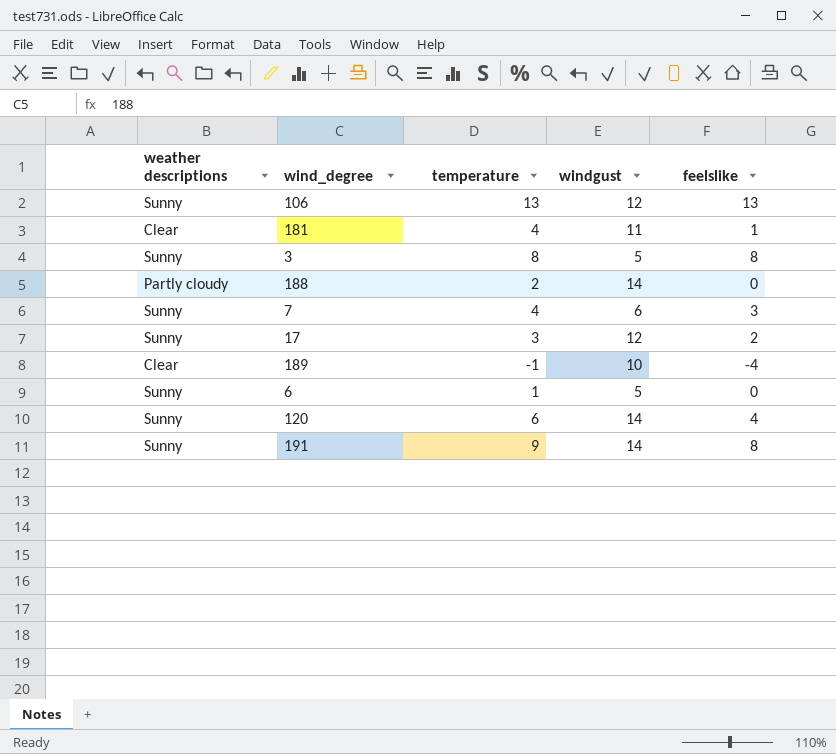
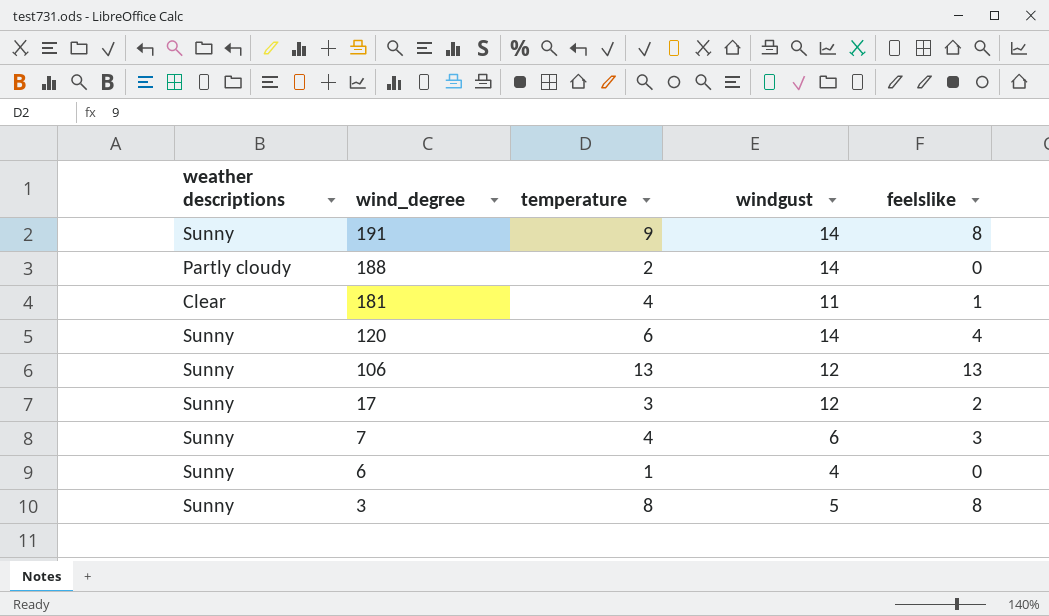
row order: none -> wind_degree descending
row 189: Clear | -1 | 10 | -4 -> none
6 | windgust: 5 -> 4

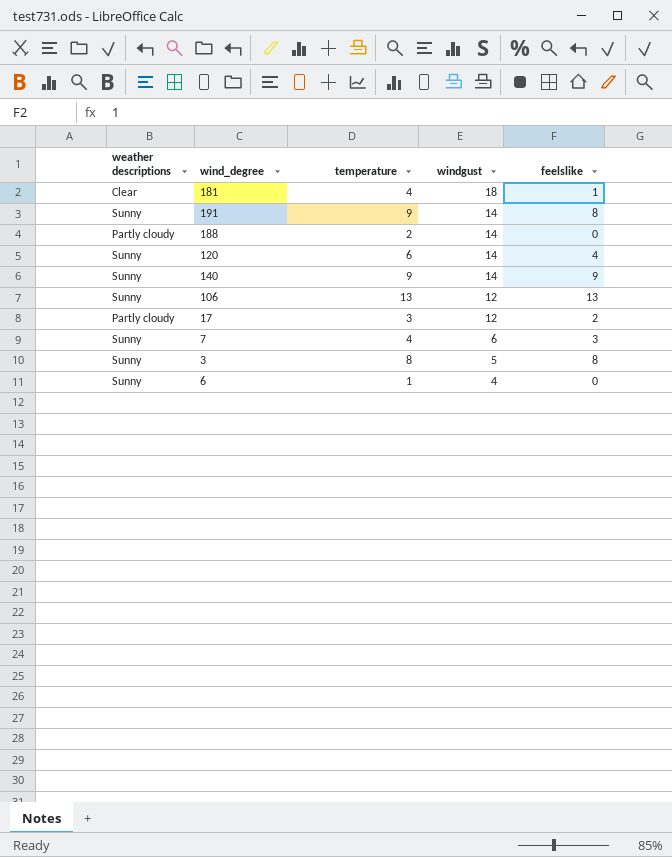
row order: wind_degree descending -> windgust descending
181 | windgust: 11 -> 18
row 140: none -> Sunny | 9 | 14 | 9
17 | weather descriptions: Sunny -> Partly cloudy

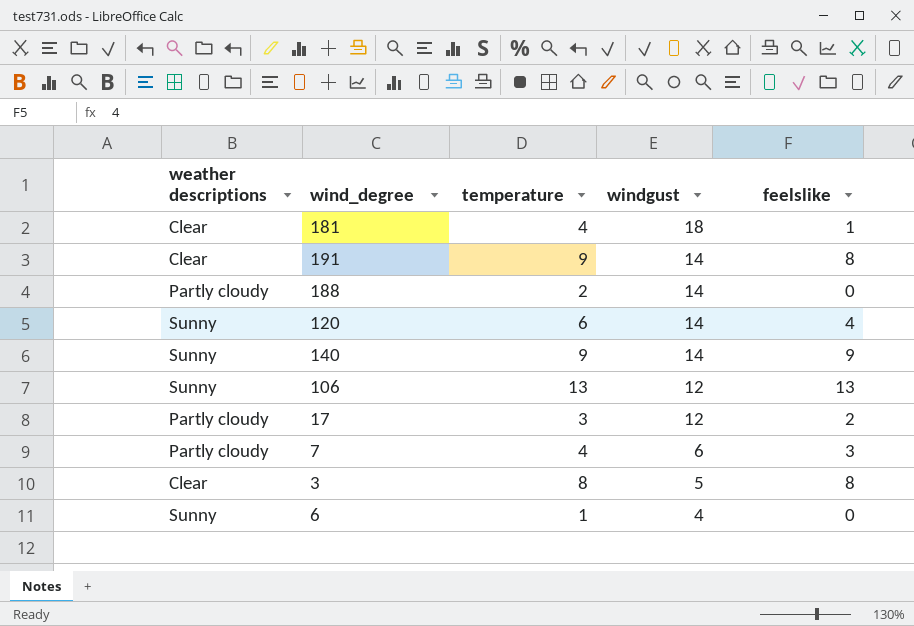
191 | weather descriptions: Sunny -> Clear
7 | weather descriptions: Sunny -> Partly cloudy
3 | weather descriptions: Sunny -> Clear

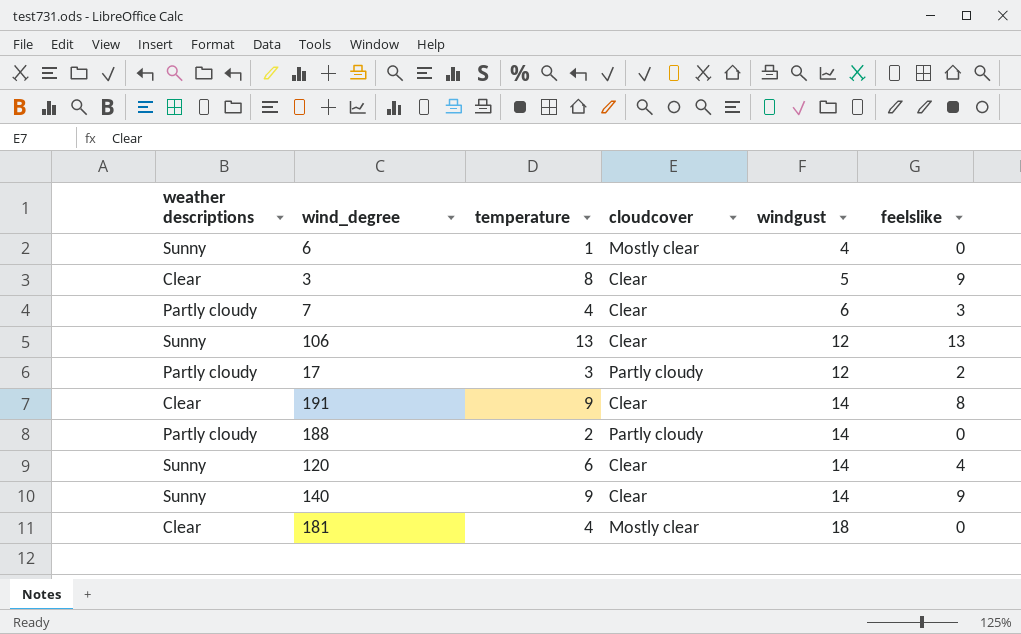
row order: windgust descending -> windgust ascending
column cloudcover | position: none -> 4
3 | feelslike: 8 -> 9
181 | feelslike: 1 -> 0

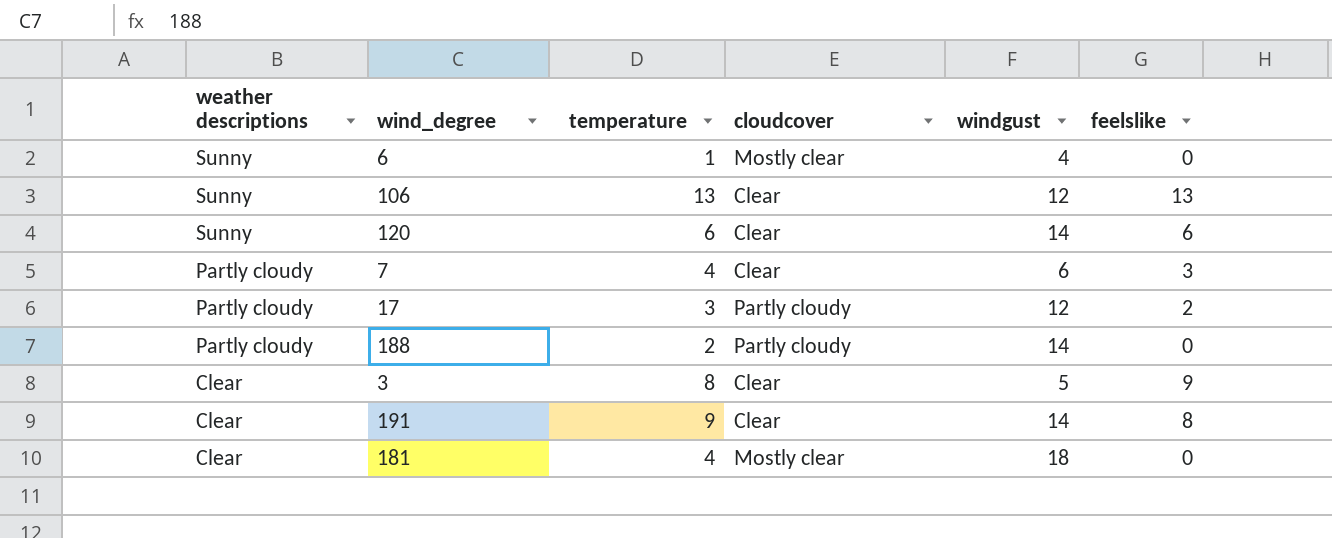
row order: windgust ascending -> weather descriptions descending
row 140: Sunny | 9 | Clear | 14 | 9 -> none
120 | feelslike: 4 -> 6

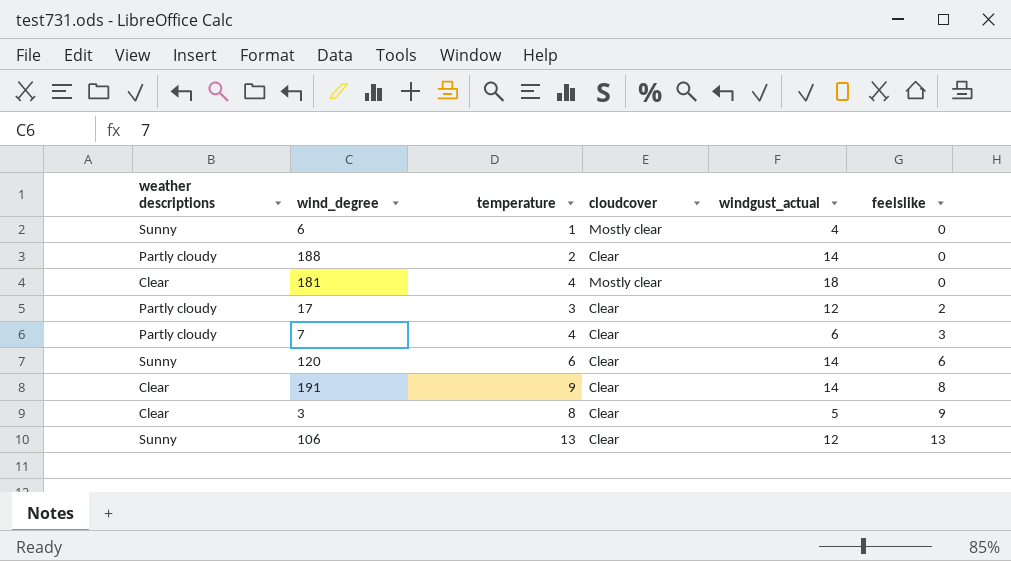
row order: weather descriptions descending -> feelslike ascending
column name: windgust -> windgust_actual
188 | cloudcover: Partly cloudy -> Clear
17 | cloudcover: Partly cloudy -> Clear

